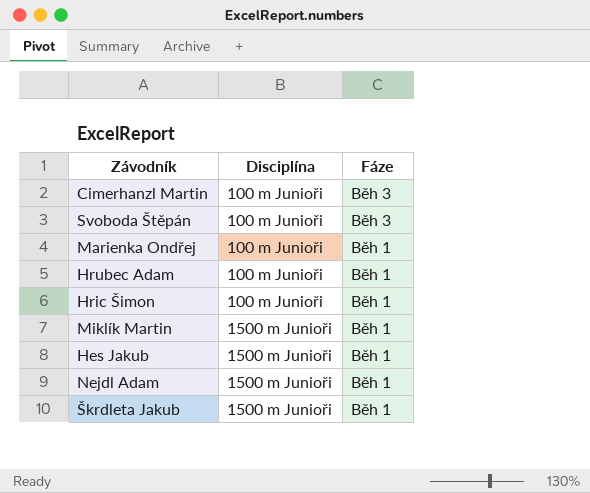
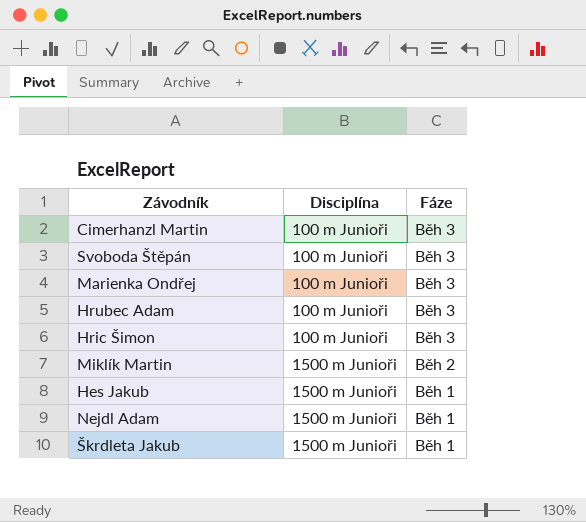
Marienka Ondřej | Fáze: Běh 1 -> Běh 3
Hrubec Adam | Fáze: Běh 1 -> Běh 3
Hric Šimon | Fáze: Běh 1 -> Běh 3
Miklík Martin | Fáze: Běh 1 -> Běh 2

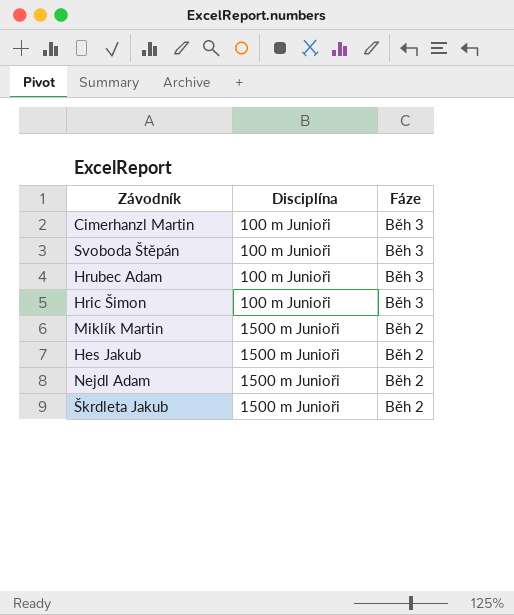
row Marienka Ondřej: 100 m Junioři | Běh 3 -> none
Hes Jakub | Fáze: Běh 1 -> Běh 2
Nejdl Adam | Fáze: Běh 1 -> Běh 2
Škrdleta Jakub | Fáze: Běh 1 -> Běh 2

